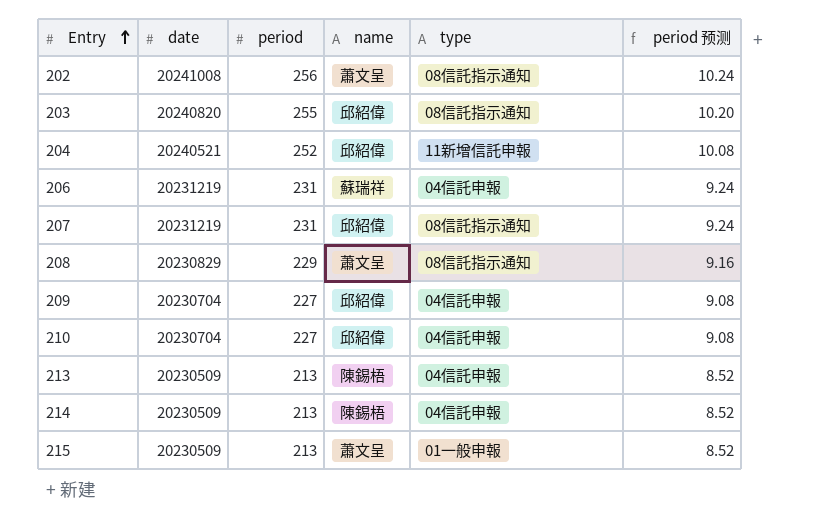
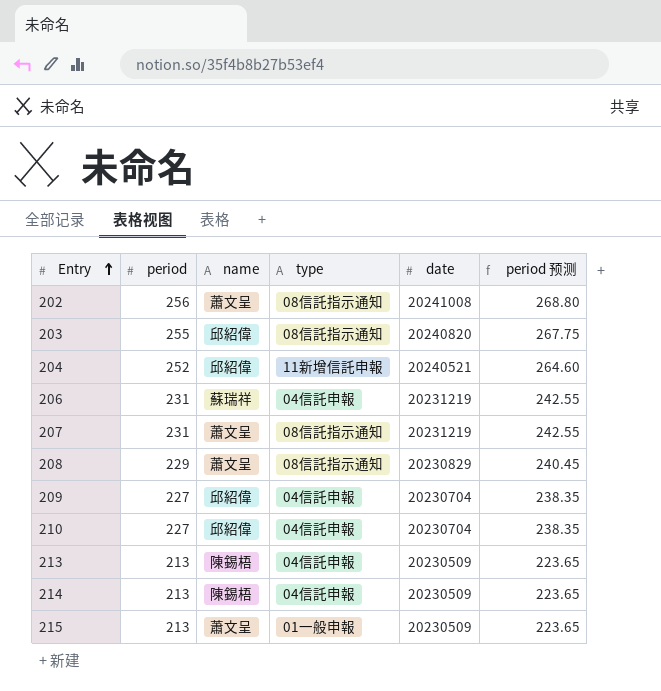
column date | position: 2 -> 5
column period 预测 | formula: [period] * 0.04 -> [period] * 1.05
207 | name: 邱紹偉 -> 蕭文呈

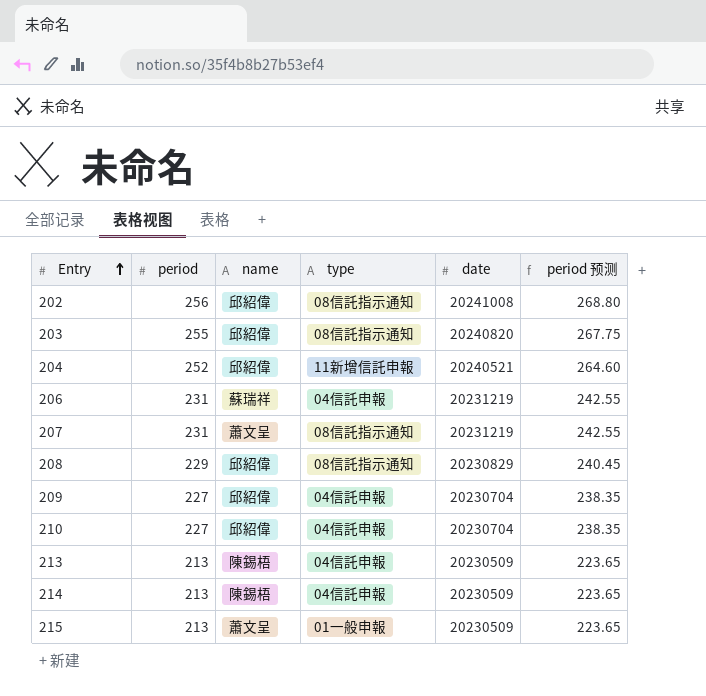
202 | name: 蕭文呈 -> 邱紹偉
208 | name: 蕭文呈 -> 邱紹偉

